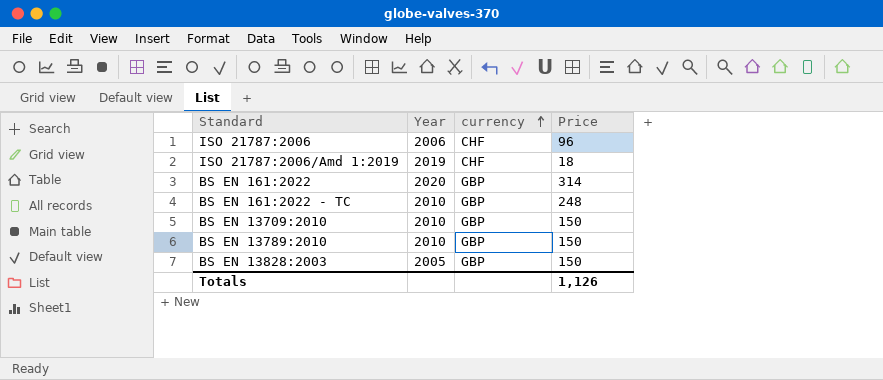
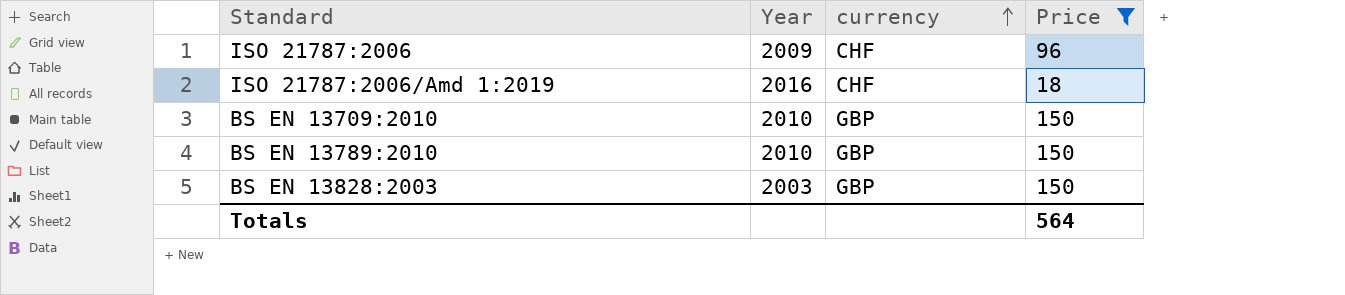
filter: none -> Price <= 150
ISO 21787:2006 | Year: 2006 -> 2009
ISO 21787:2006/Amd 1:2019 | Year: 2019 -> 2016
BS EN 13828:2003 | Year: 2005 -> 2003
Totals | Price: 1,126 -> 564

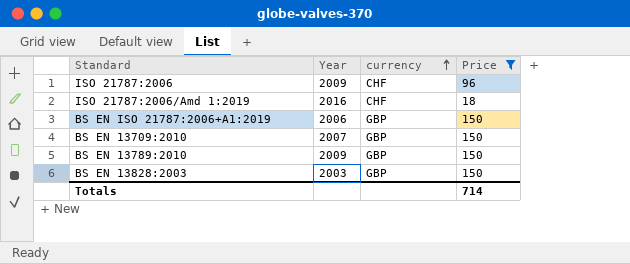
row BS EN ISO 21787:2006+A1:2019: none -> 2006 | GBP | 150
BS EN 13709:2010 | Year: 2010 -> 2007
BS EN 13789:2010 | Year: 2010 -> 2009
Totals | Price: 564 -> 714

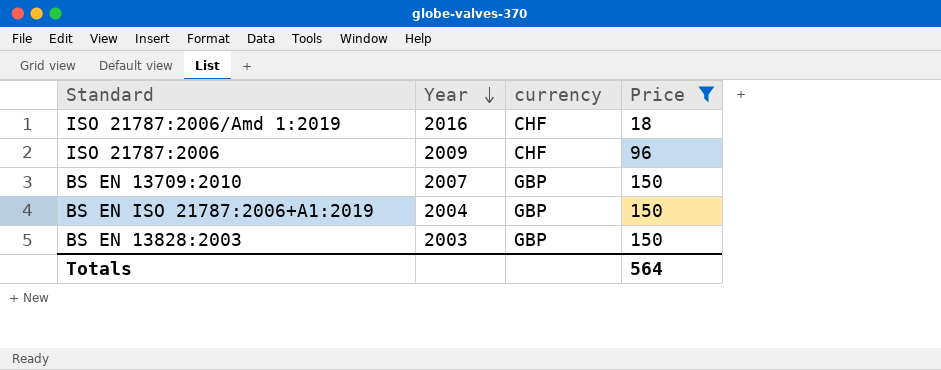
row order: currency ascending -> Year descending
row BS EN 13789:2010: 2009 | GBP | 150 -> none
BS EN ISO 21787:2006+A1:2019 | Year: 2006 -> 2004
Totals | Price: 714 -> 564

